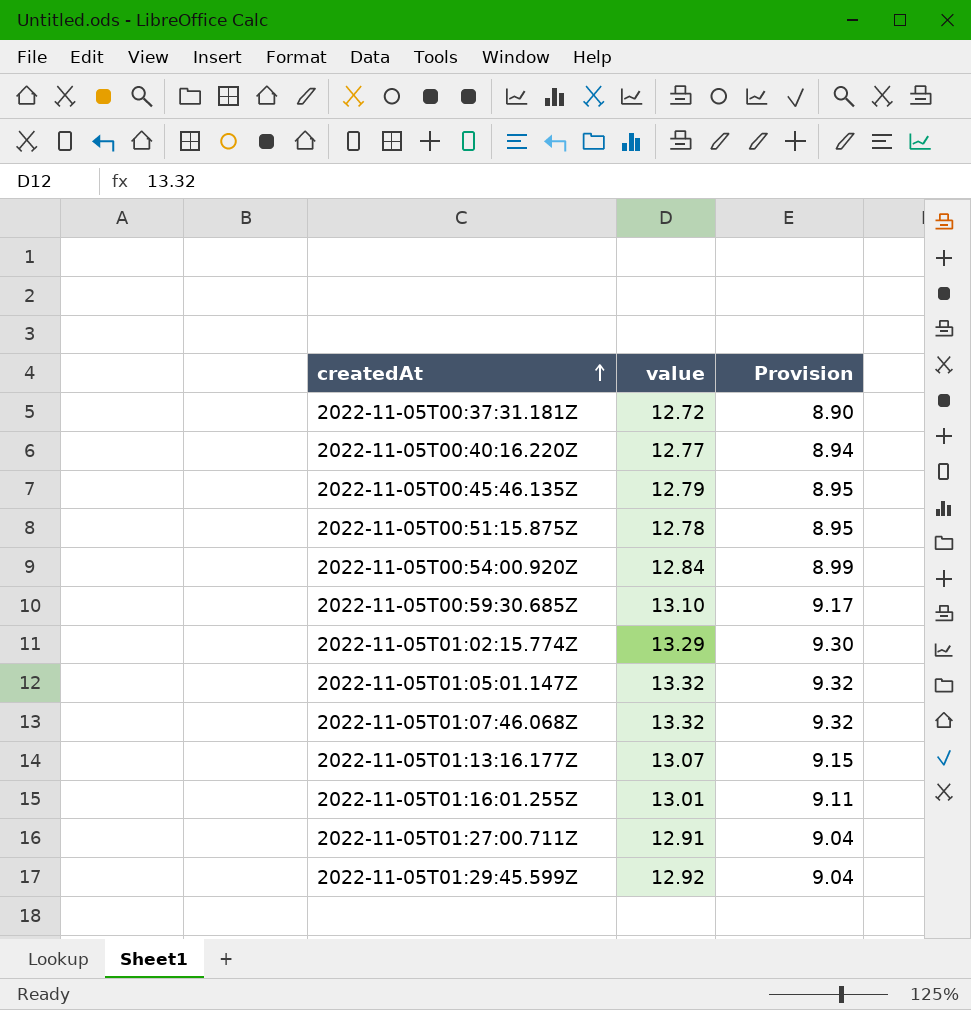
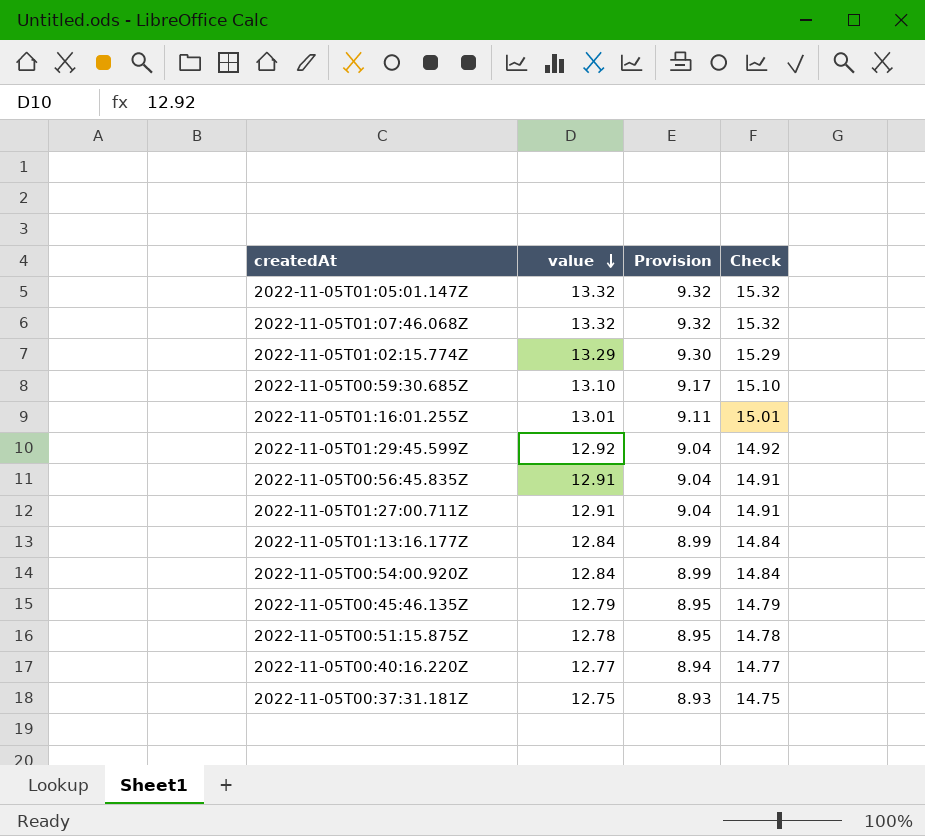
row order: createdAt ascending -> value descending
column Check | formula: none -> [value] + 2
row 2022-11-05T00:56:45.835Z: none -> 12.91 | 9.04 | 14.91
2022-11-05T01:13:16.177Z | value: 13.07 -> 12.84
2022-11-05T01:13:16.177Z | Provision: 9.15 -> 8.99
2022-11-05T00:37:31.181Z | value: 12.72 -> 12.75
2022-11-05T00:37:31.181Z | Provision: 8.90 -> 8.93

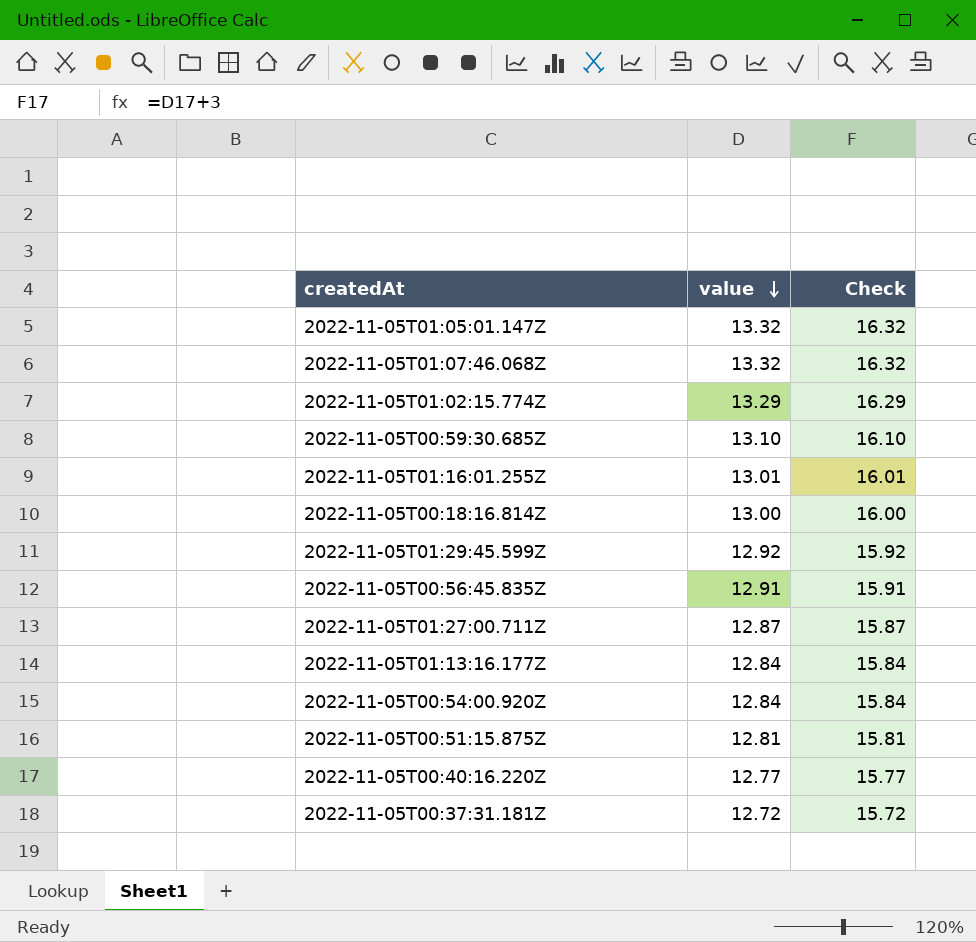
column Provision | formula: [value] * 0.7 -> none
column Check | formula: [value] + 2 -> [value] + 3
row 2022-11-05T00:45:46.135Z: 12.79 | 8.95 | 14.79 -> none
row 2022-11-05T00:18:16.814Z: none -> 13.00 | 16.00
2022-11-05T01:27:00.711Z | value: 12.91 -> 12.87
2022-11-05T00:51:15.875Z | value: 12.78 -> 12.81
2022-11-05T00:37:31.181Z | value: 12.75 -> 12.72

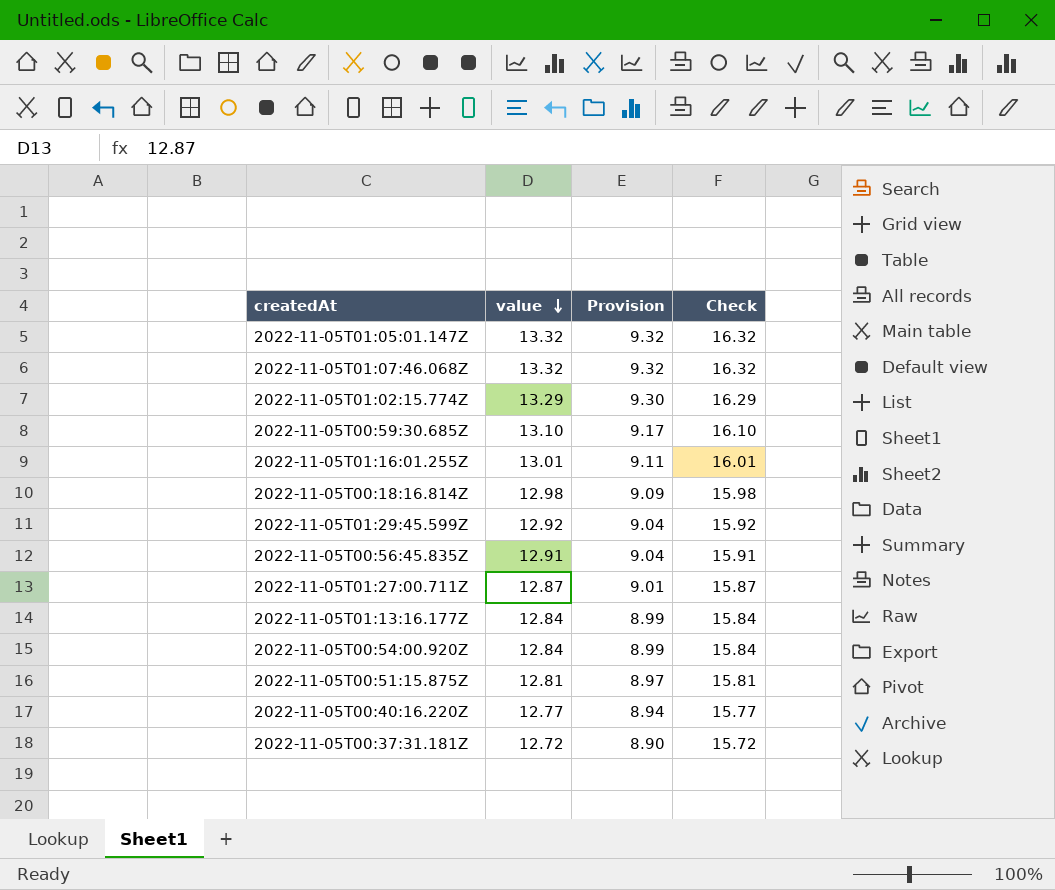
column Provision | formula: none -> [value] * 0.7
2022-11-05T00:18:16.814Z | value: 13.00 -> 12.98
2022-11-05T00:18:16.814Z | Check: 16.00 -> 15.98

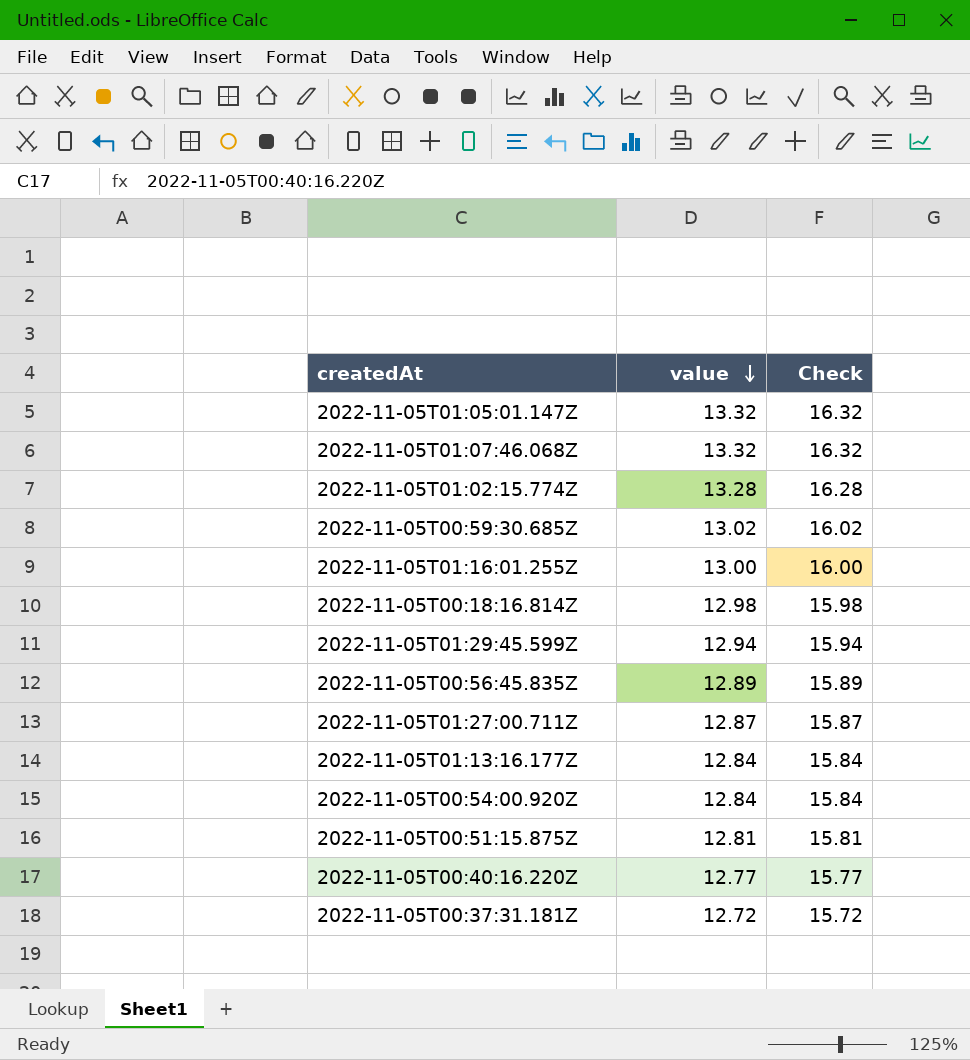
column Provision | formula: [value] * 0.7 -> none
2022-11-05T01:02:15.774Z | value: 13.29 -> 13.28
2022-11-05T01:02:15.774Z | Check: 16.29 -> 16.28
2022-11-05T00:59:30.685Z | value: 13.10 -> 13.02
2022-11-05T00:59:30.685Z | Check: 16.10 -> 16.02
2022-11-05T01:16:01.255Z | value: 13.01 -> 13.00
2022-11-05T01:16:01.255Z | Check: 16.01 -> 16.00
2022-11-05T01:29:45.599Z | value: 12.92 -> 12.94
2022-11-05T01:29:45.599Z | Check: 15.92 -> 15.94
2022-11-05T00:56:45.835Z | value: 12.91 -> 12.89
2022-11-05T00:56:45.835Z | Check: 15.91 -> 15.89

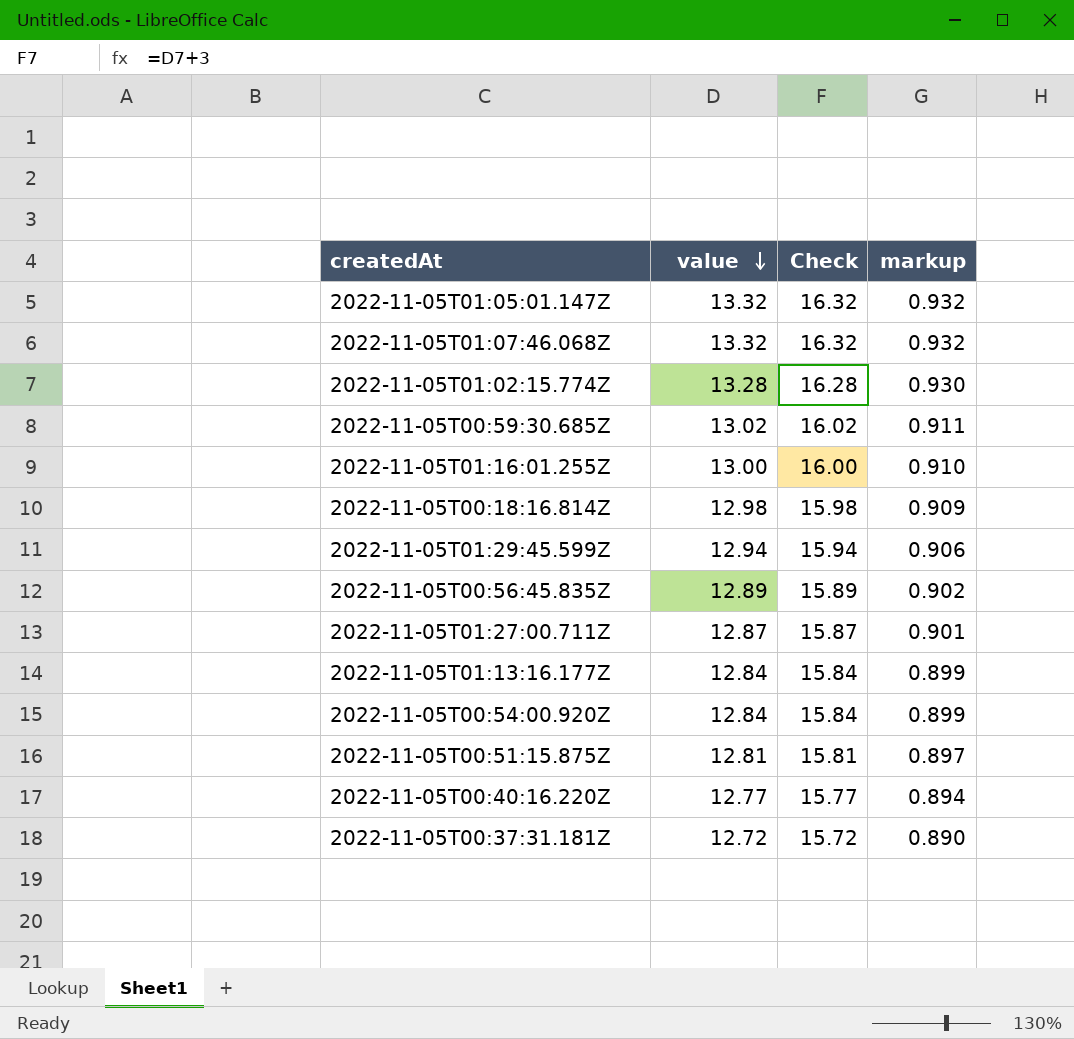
column markup | formula: none -> [value] * 0.07

